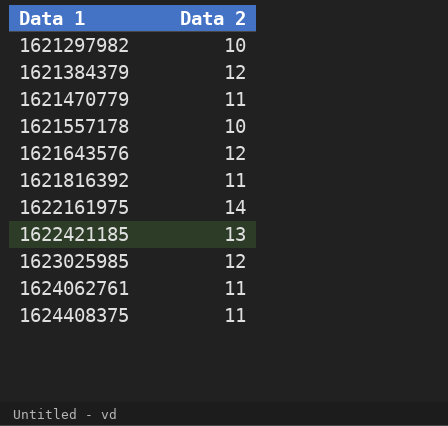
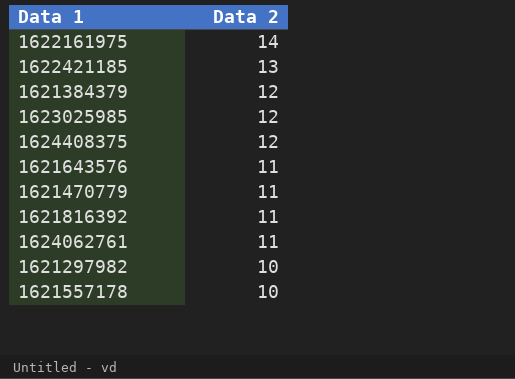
row order: Data 1 ascending -> Data 2 descending
1624408375 | Data 2: 11 -> 12
1621643576 | Data 2: 12 -> 11

